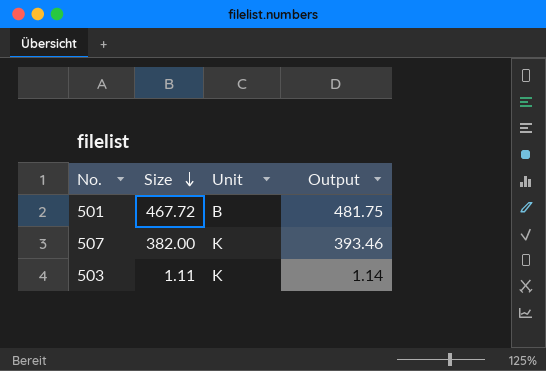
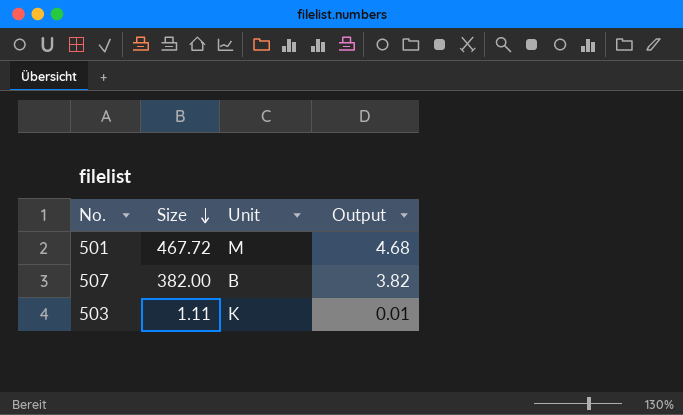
column Output | formula: [Size] * 1.03 -> [Size] * 0.01
501 | Unit: B -> M
507 | Unit: K -> B

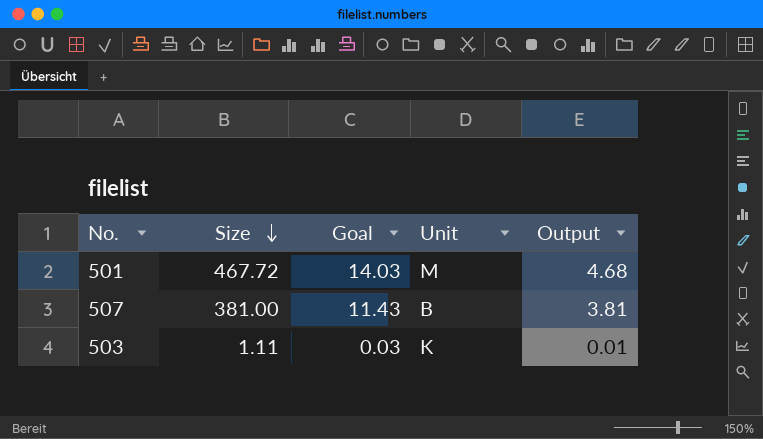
column Goal | formula: none -> [Size] * 0.03
507 | Size: 382.00 -> 381.00
507 | Output: 3.82 -> 3.81

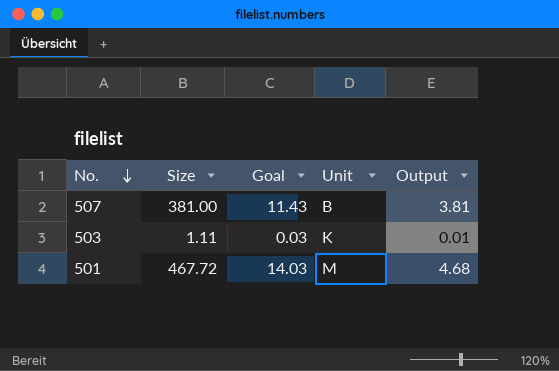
row order: Size descending -> No. descending

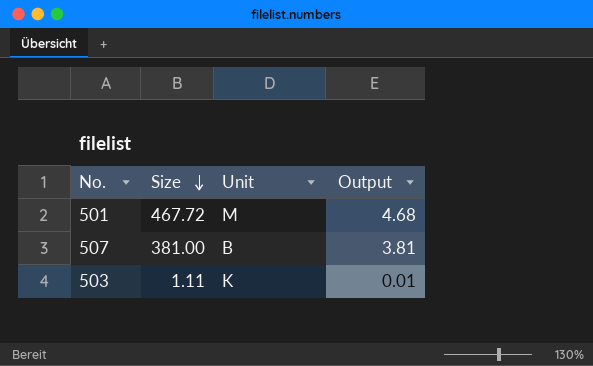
row order: No. descending -> Size descending
column Goal | formula: [Size] * 0.03 -> none

